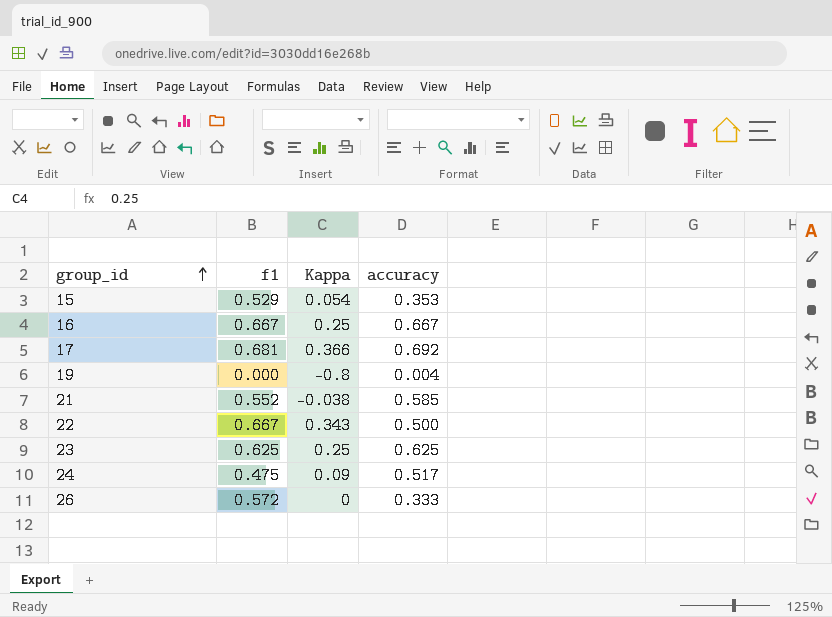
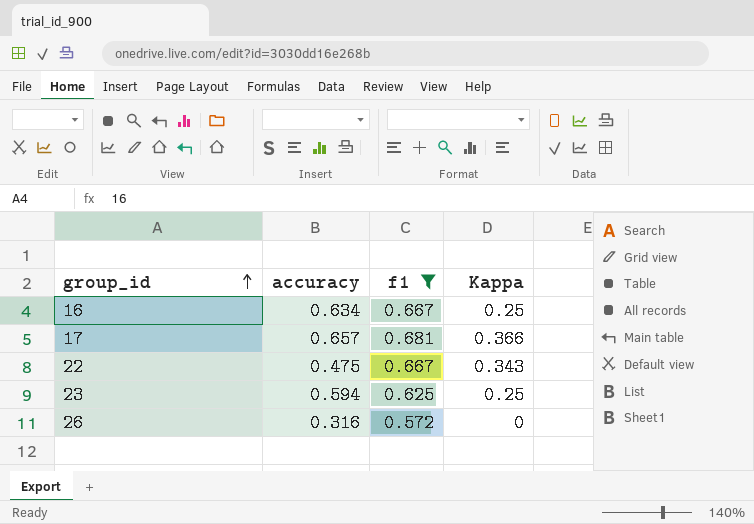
filter: none -> f1 >= 0.572
column accuracy | position: 4 -> 2
16 | accuracy: 0.667 -> 0.634
17 | accuracy: 0.692 -> 0.657
22 | accuracy: 0.500 -> 0.475
23 | accuracy: 0.625 -> 0.594
26 | accuracy: 0.333 -> 0.316

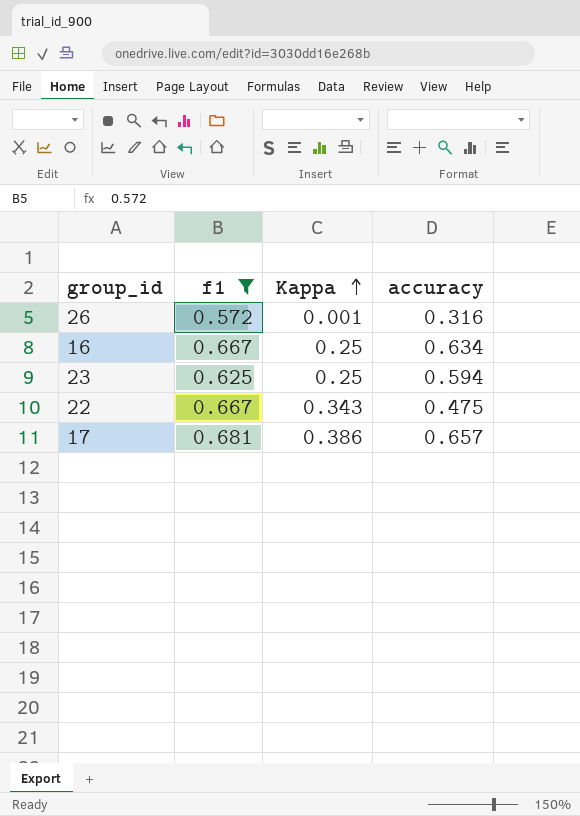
row order: group_id ascending -> Kappa ascending
column accuracy | position: 2 -> 4
26 | Kappa: 0 -> 0.001
17 | Kappa: 0.366 -> 0.386

